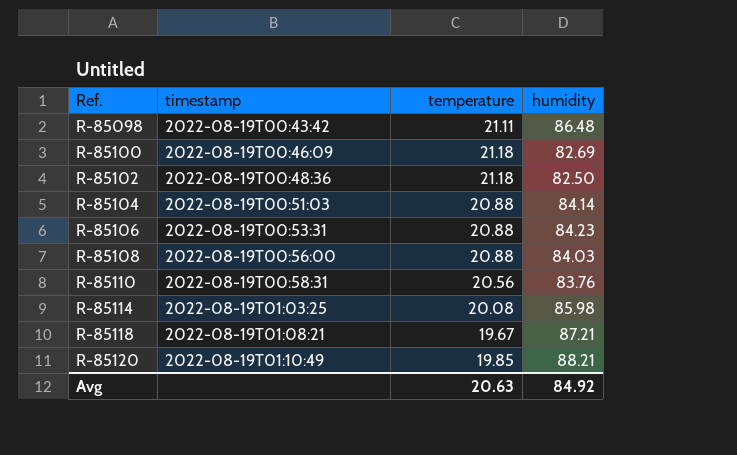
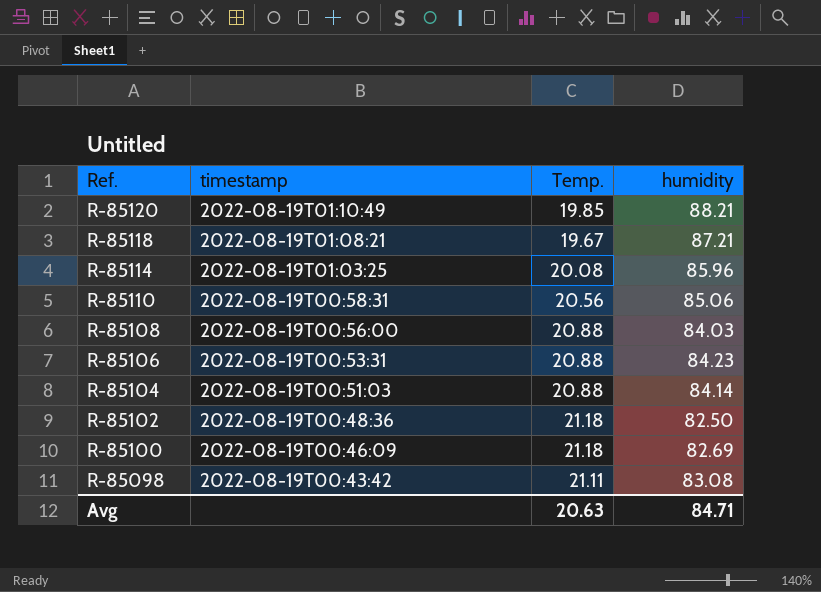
row order: Ref. ascending -> Ref. descending
column name: temperature -> Temp.
R-85114 | humidity: 85.98 -> 85.96
R-85110 | humidity: 83.76 -> 85.06
R-85098 | humidity: 86.48 -> 83.08
Avg | humidity: 84.92 -> 84.71

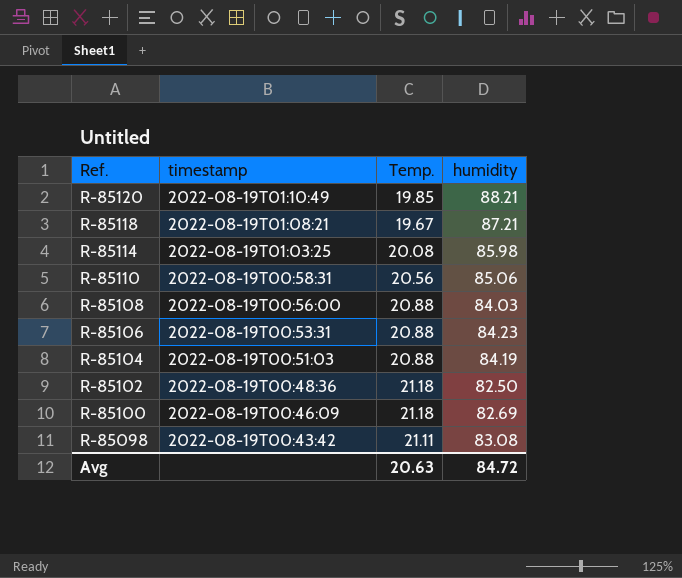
R-85114 | humidity: 85.96 -> 85.98
R-85104 | humidity: 84.14 -> 84.19
Avg | humidity: 84.71 -> 84.72

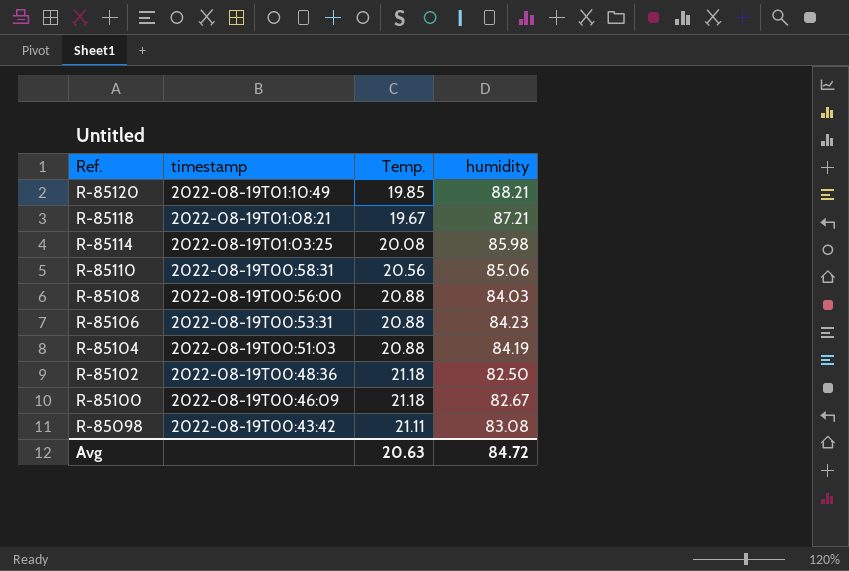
R-85100 | humidity: 82.69 -> 82.67

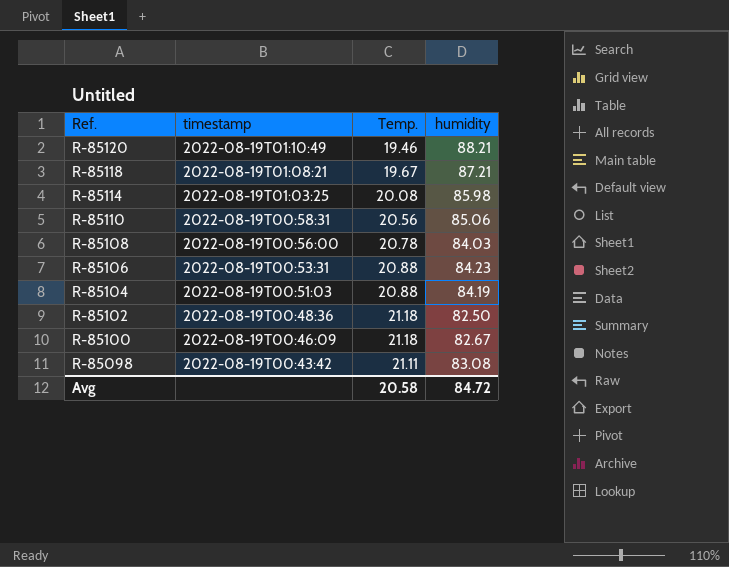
R-85120 | Temp.: 19.85 -> 19.46
R-85108 | Temp.: 20.88 -> 20.78
Avg | Temp.: 20.63 -> 20.58

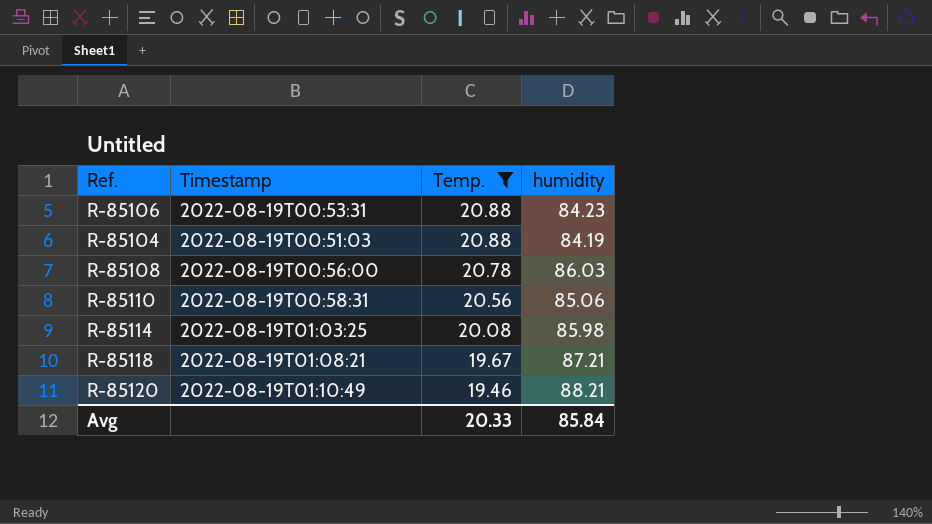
filter: none -> Temp. <= 20.88
row order: Ref. descending -> Temp. descending
column name: timestamp -> Timestamp
R-85108 | humidity: 84.03 -> 86.03
Avg | Temp.: 20.58 -> 20.33
Avg | humidity: 84.72 -> 85.84

